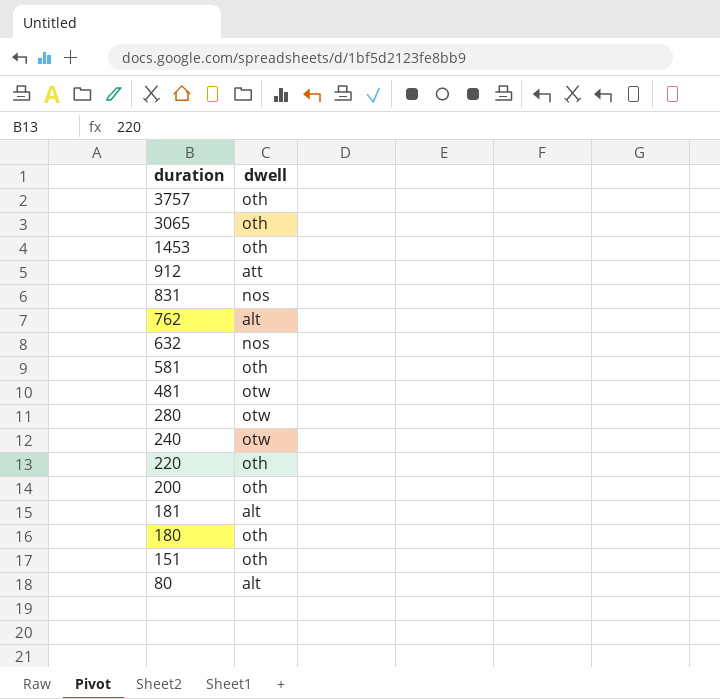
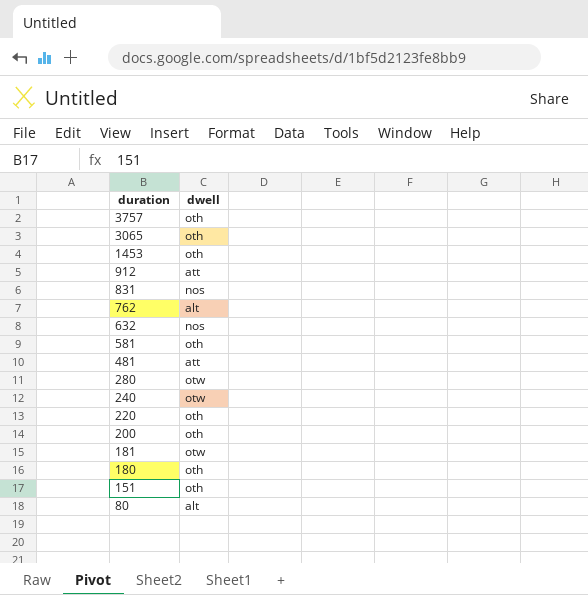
481 | dwell: otw -> att
181 | dwell: alt -> otw

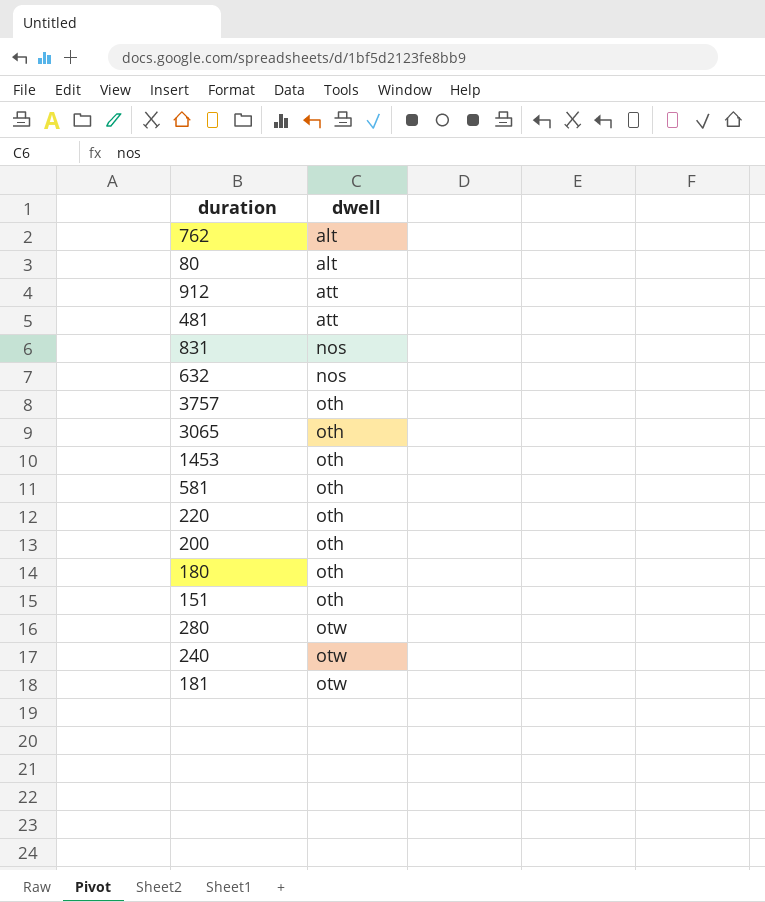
row order: duration descending -> dwell ascending

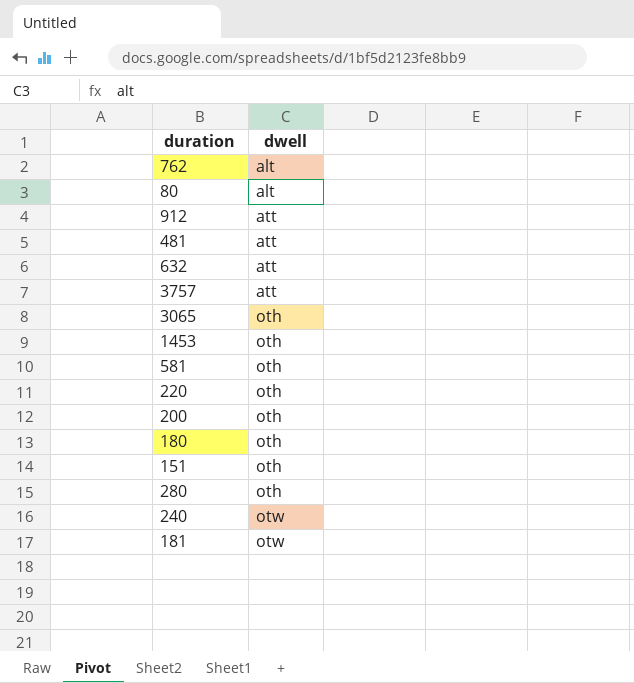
row 831: nos -> none
632 | dwell: nos -> att
3757 | dwell: oth -> att
280 | dwell: otw -> oth

